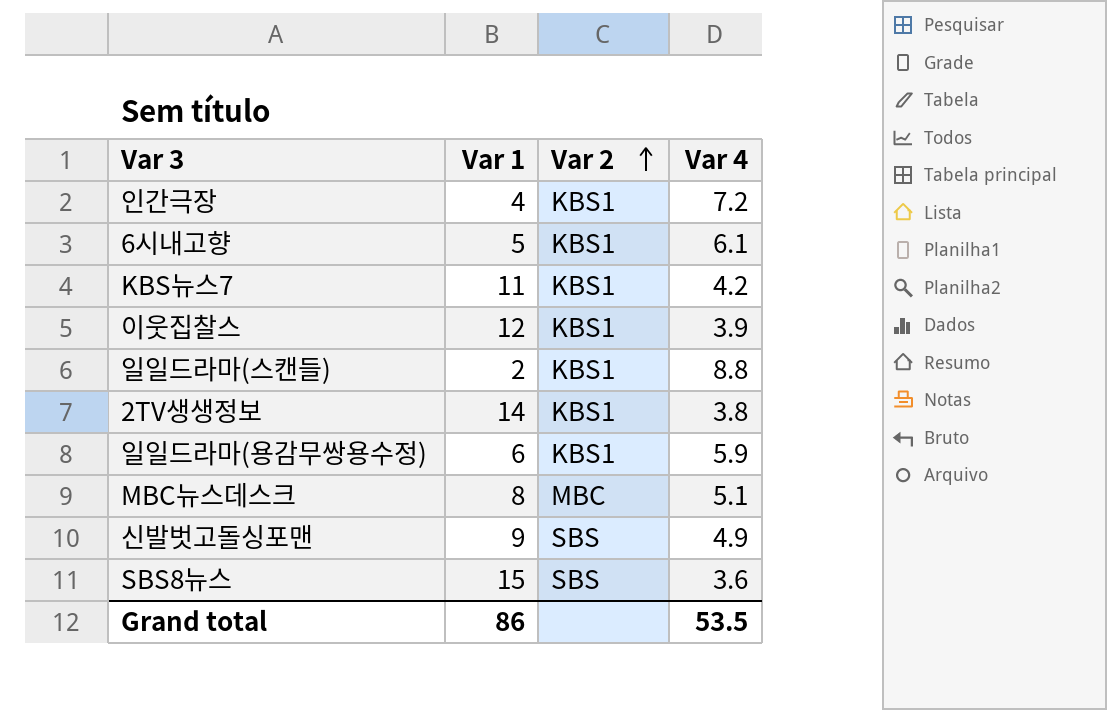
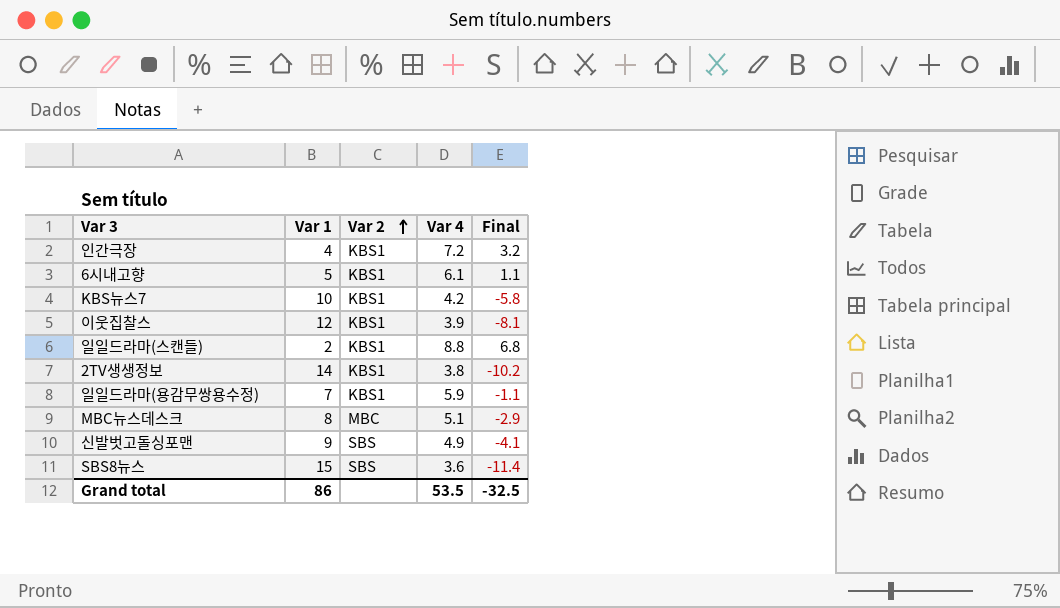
column Final | formula: none -> [Var 4] - [Var 1]
KBS뉴스7 | Var 1: 11 -> 10
일일드라마(용감무쌍용수정) | Var 1: 6 -> 7

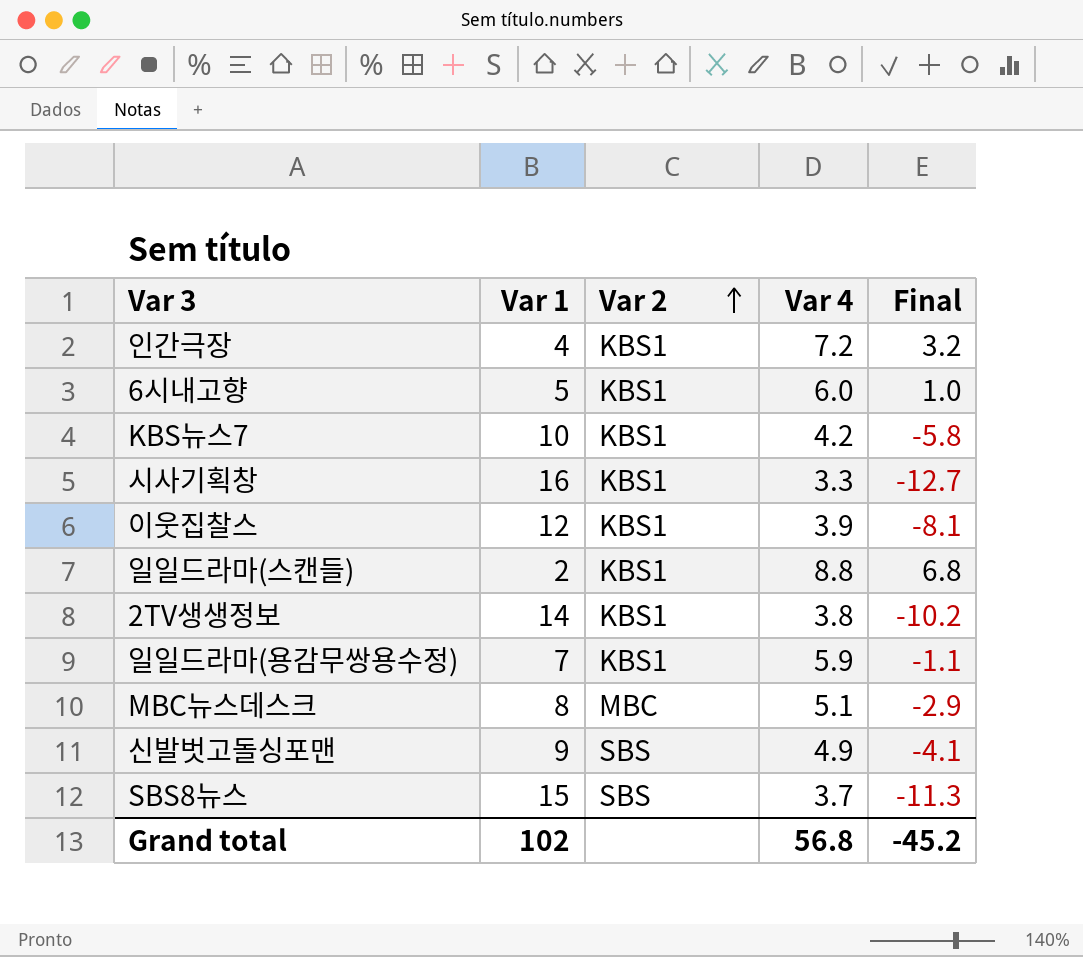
6시내고향 | Var 4: 6.1 -> 6.0
6시내고향 | Final: 1.1 -> 1.0
row 시사기획창: none -> 16 | KBS1 | 3.3 | -12.7
SBS8뉴스 | Var 4: 3.6 -> 3.7
SBS8뉴스 | Final: -11.4 -> -11.3
Grand total | Var 1: 86 -> 102
Grand total | Var 4: 53.5 -> 56.8
Grand total | Final: -32.5 -> -45.2

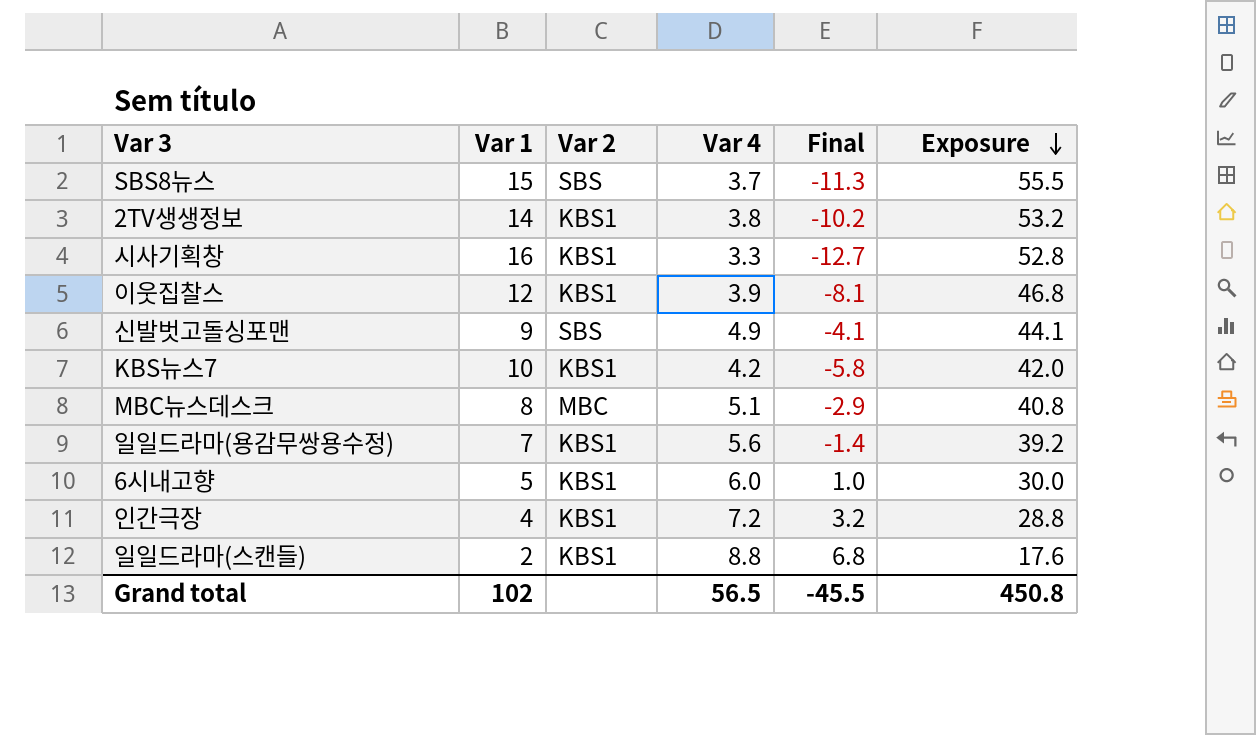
row order: Var 2 ascending -> Exposure descending
column Exposure | formula: none -> [Var 1] * [Var 4]
일일드라마(용감무쌍용수정) | Var 4: 5.9 -> 5.6
일일드라마(용감무쌍용수정) | Final: -1.1 -> -1.4
Grand total | Var 4: 56.8 -> 56.5
Grand total | Final: -45.2 -> -45.5

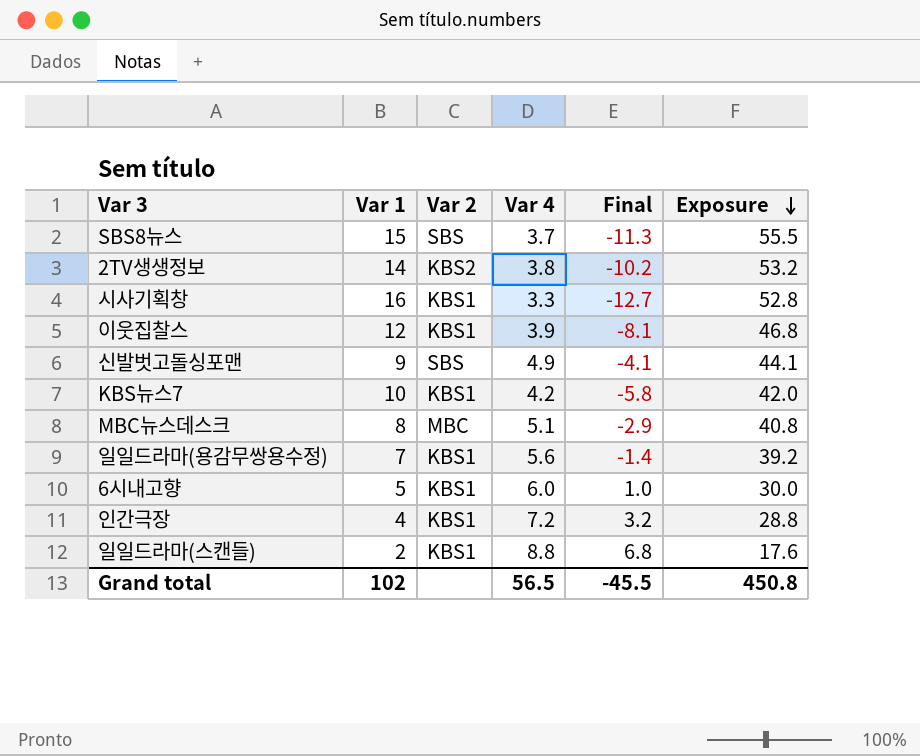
2TV생생정보 | Var 2: KBS1 -> KBS2

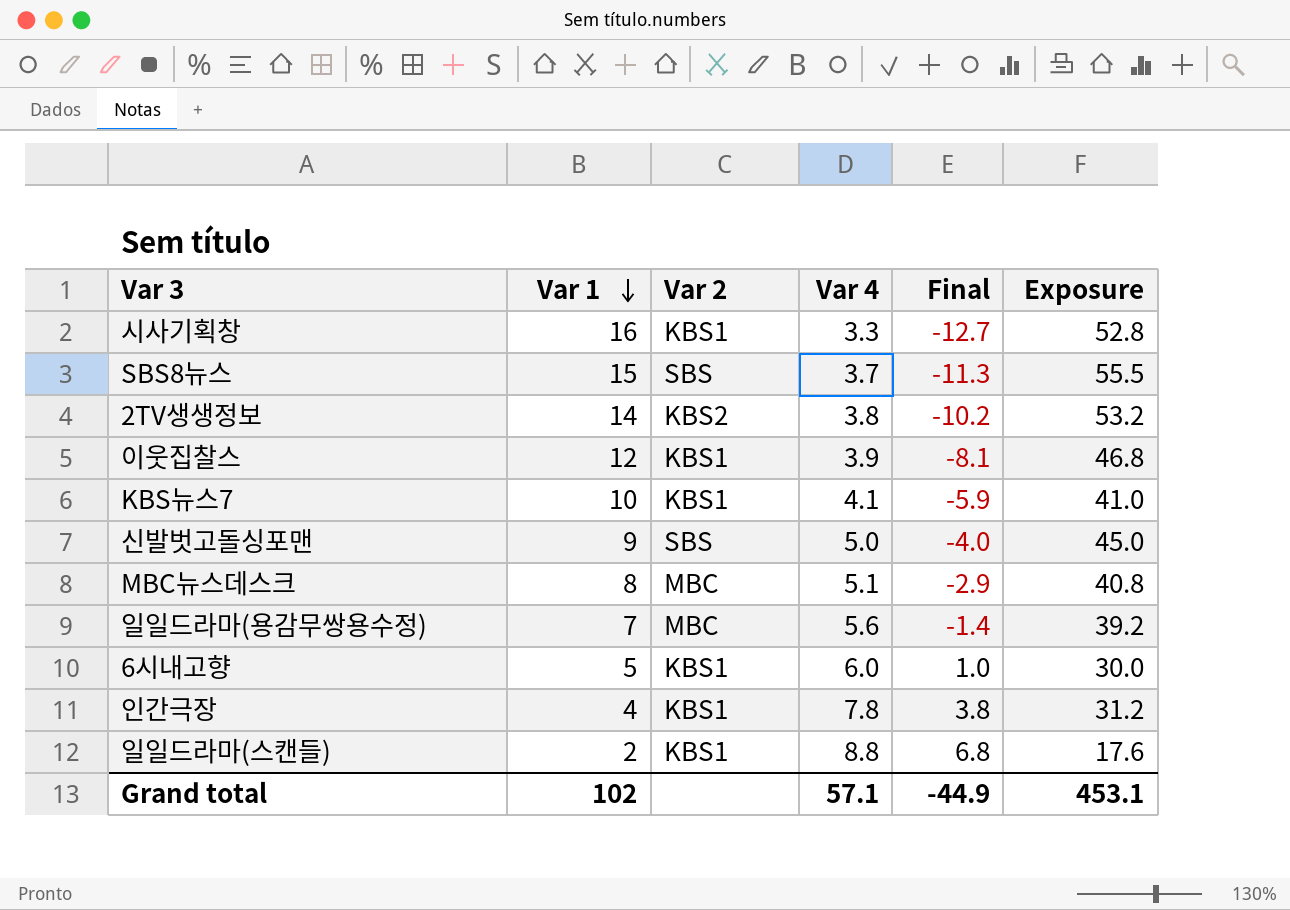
row order: Exposure descending -> Var 1 descending
KBS뉴스7 | Var 4: 4.2 -> 4.1
KBS뉴스7 | Final: -5.8 -> -5.9
KBS뉴스7 | Exposure: 42.0 -> 41.0
신발벗고돌싱포맨 | Var 4: 4.9 -> 5.0
신발벗고돌싱포맨 | Final: -4.1 -> -4.0
신발벗고돌싱포맨 | Exposure: 44.1 -> 45.0
일일드라마(용감무쌍용수정) | Var 2: KBS1 -> MBC
인간극장 | Var 4: 7.2 -> 7.8
인간극장 | Final: 3.2 -> 3.8
인간극장 | Exposure: 28.8 -> 31.2
Grand total | Var 4: 56.5 -> 57.1
Grand total | Final: -45.5 -> -44.9
Grand total | Exposure: 450.8 -> 453.1

